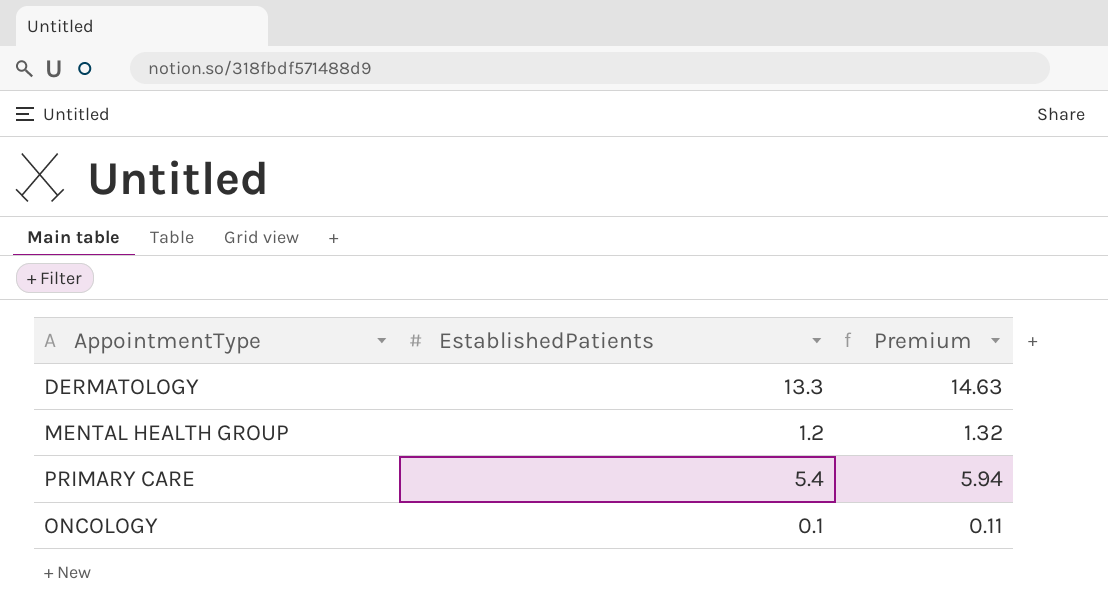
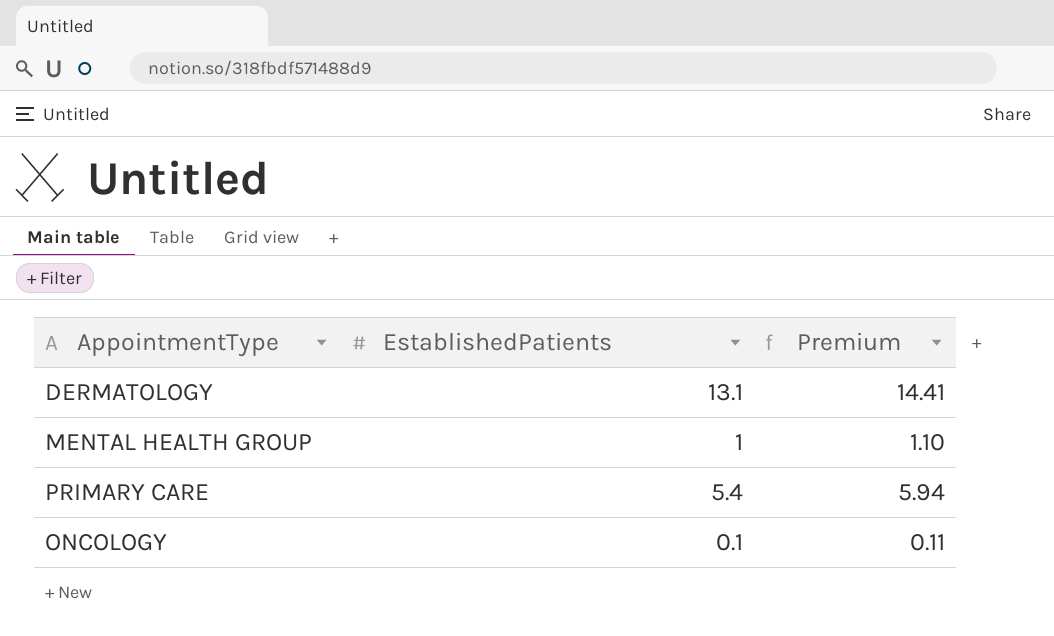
DERMATOLOGY | EstablishedPatients: 13.3 -> 13.1
DERMATOLOGY | Premium: 14.63 -> 14.41
MENTAL HEALTH GROUP | EstablishedPatients: 1.2 -> 1
MENTAL HEALTH GROUP | Premium: 1.32 -> 1.10

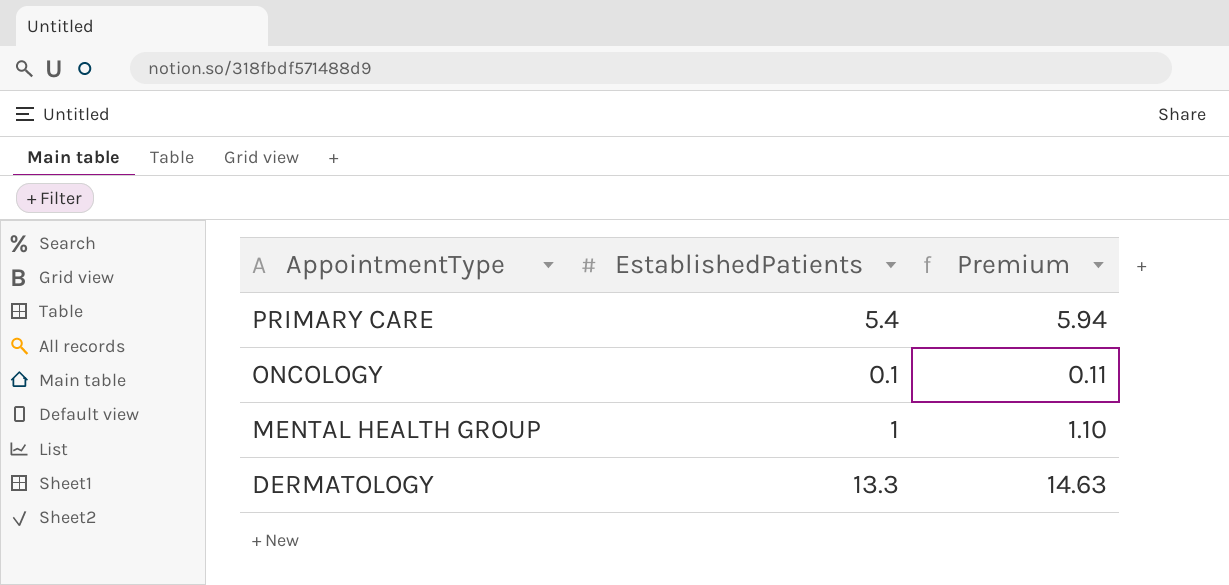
row order: none -> AppointmentType descending
DERMATOLOGY | EstablishedPatients: 13.1 -> 13.3
DERMATOLOGY | Premium: 14.41 -> 14.63

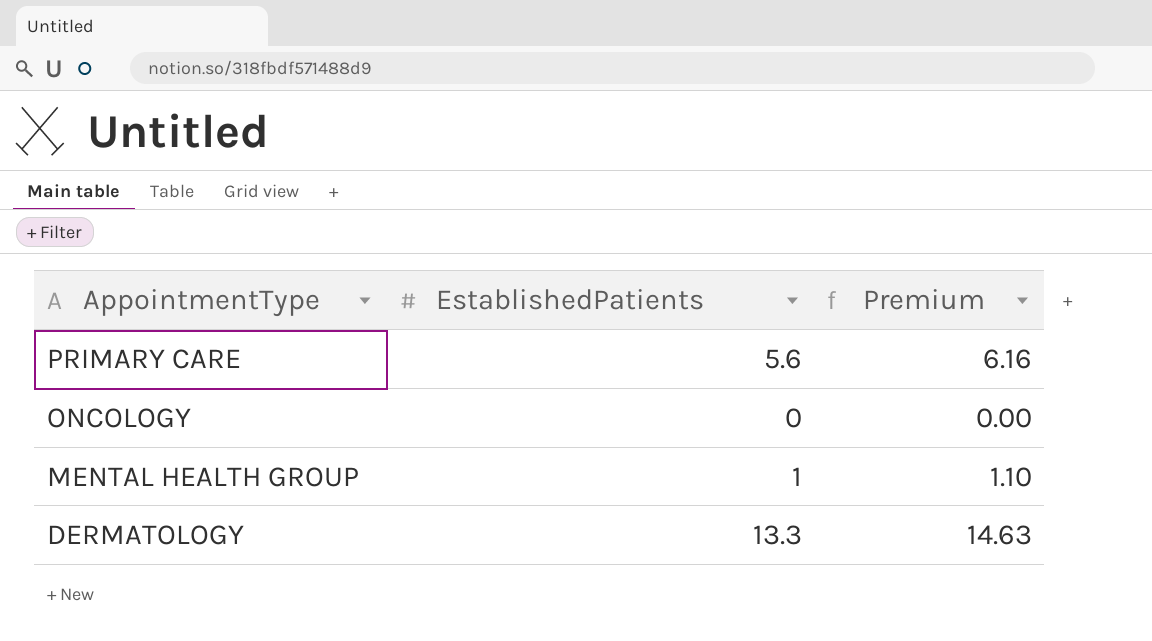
PRIMARY CARE | EstablishedPatients: 5.4 -> 5.6
PRIMARY CARE | Premium: 5.94 -> 6.16
ONCOLOGY | EstablishedPatients: 0.1 -> 0
ONCOLOGY | Premium: 0.11 -> 0.00

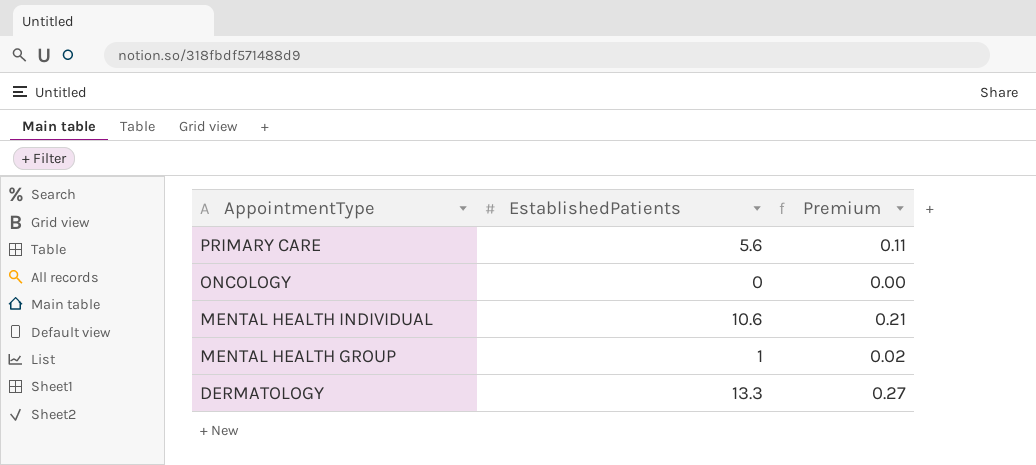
column Premium | formula: [EstablishedPatients] * 1.1 -> [EstablishedPatients] * 0.02
row MENTAL HEALTH INDIVIDUAL: none -> 10.6 | 0.21

